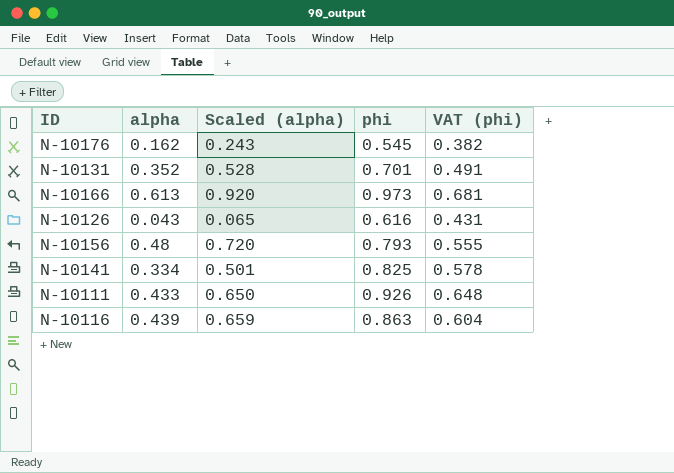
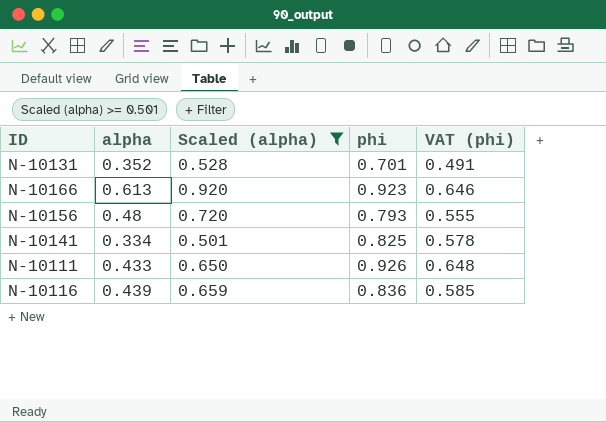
filter: none -> Scaled (alpha) >= 0.501
N-10166 | phi: 0.973 -> 0.923
N-10166 | VAT (phi): 0.681 -> 0.646
N-10116 | phi: 0.863 -> 0.836
N-10116 | VAT (phi): 0.604 -> 0.585

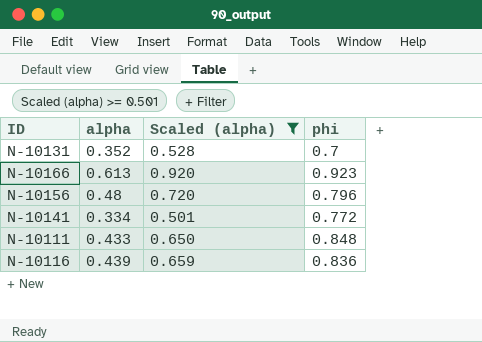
column VAT (phi) | formula: [phi] * 0.7 -> none
N-10131 | phi: 0.701 -> 0.7
N-10156 | phi: 0.793 -> 0.796
N-10141 | phi: 0.825 -> 0.772
N-10111 | phi: 0.926 -> 0.848

